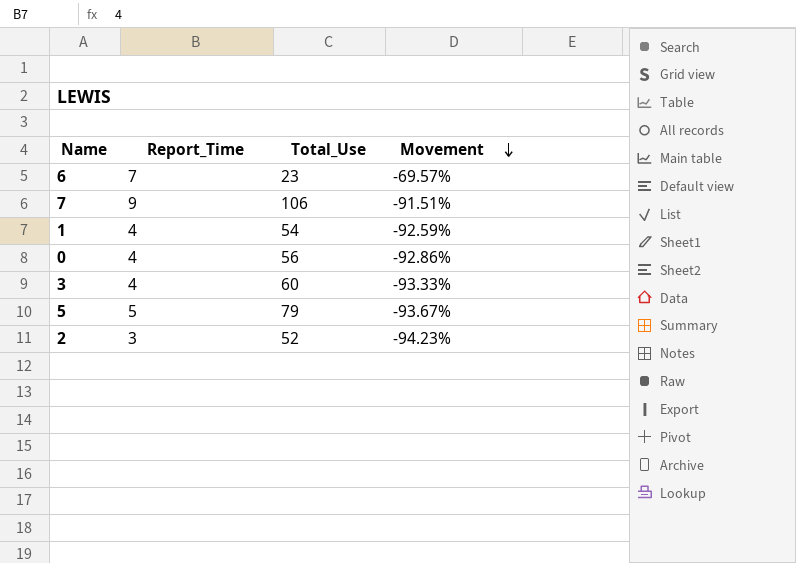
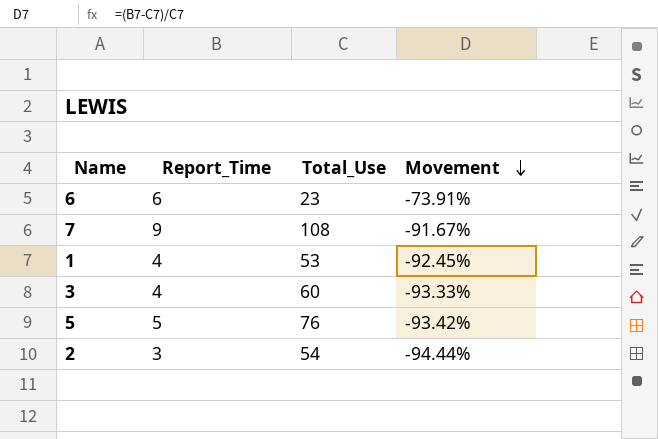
row 0: 4 | 56 | -92.86% -> none
6 | Report_Time: 7 -> 6
6 | Movement: -69.57% -> -73.91%
7 | Total_Use: 106 -> 108
7 | Movement: -91.51% -> -91.67%
1 | Total_Use: 54 -> 53
1 | Movement: -92.59% -> -92.45%
5 | Total_Use: 79 -> 76
5 | Movement: -93.67% -> -93.42%
2 | Total_Use: 52 -> 54
2 | Movement: -94.23% -> -94.44%

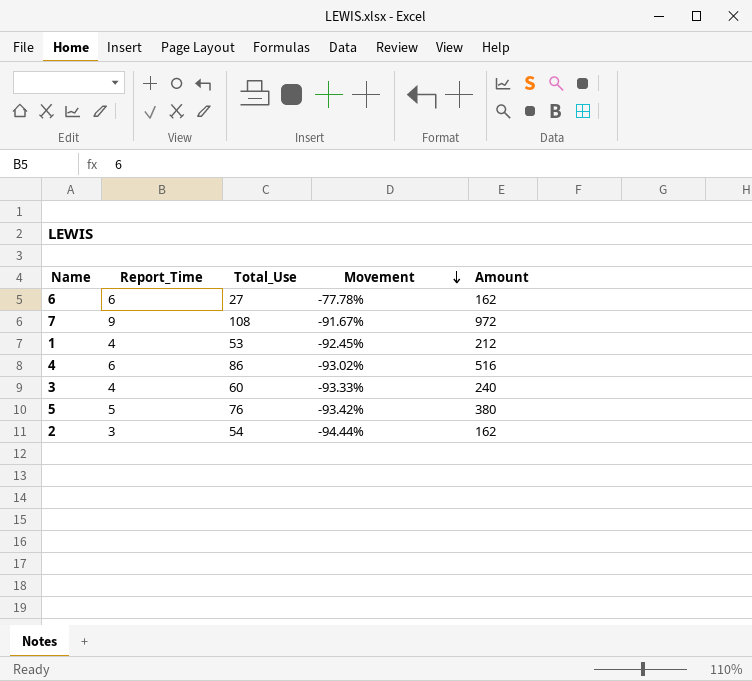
column Amount | formula: none -> [Report_Time] * [Total_Use]
6 | Total_Use: 23 -> 27
6 | Movement: -73.91% -> -77.78%
row 4: none -> 6 | 86 | -93.02% | 516

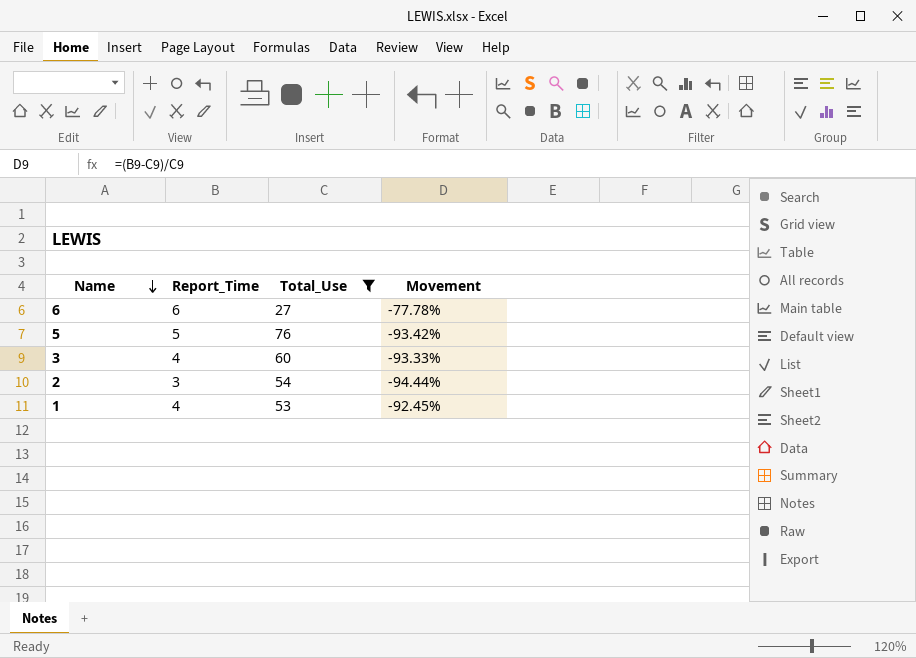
filter: none -> Total_Use <= 76
row order: Movement descending -> Name descending
column Amount | formula: [Report_Time] * [Total_Use] -> none

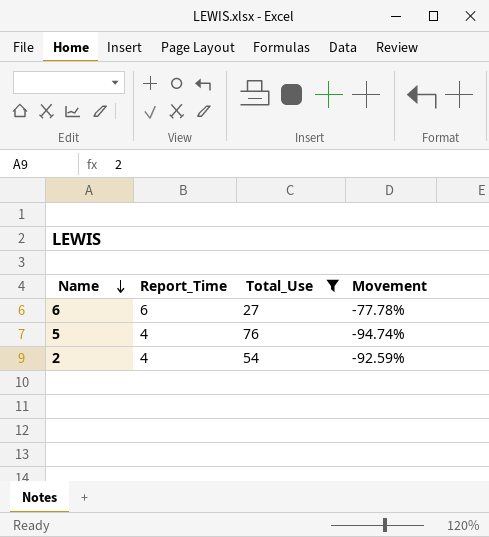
row 3: 4 | 60 | -93.33% -> none
row 1: 4 | 53 | -92.45% -> none
5 | Report_Time: 5 -> 4
5 | Movement: -93.42% -> -94.74%
2 | Report_Time: 3 -> 4
2 | Movement: -94.44% -> -92.59%

